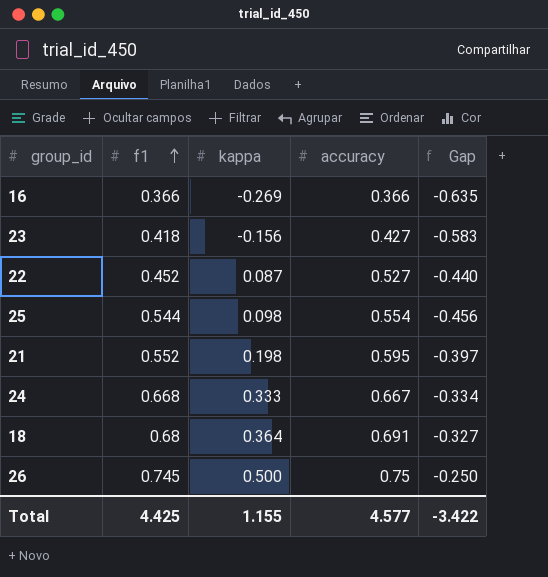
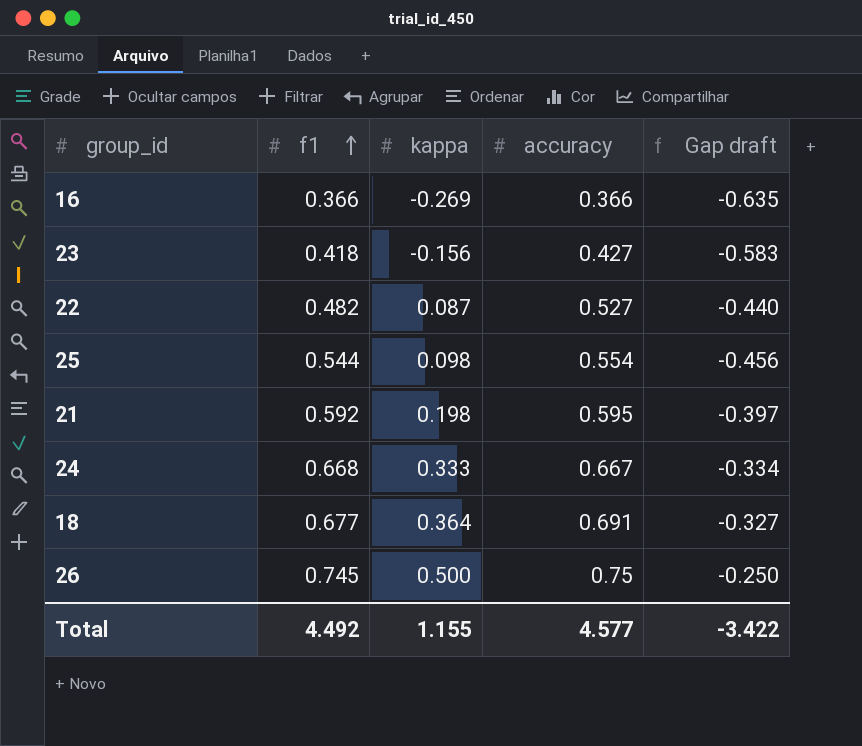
column name: Gap -> Gap draft
22 | f1: 0.452 -> 0.482
21 | f1: 0.552 -> 0.592
18 | f1: 0.68 -> 0.677
Total | f1: 4.425 -> 4.492

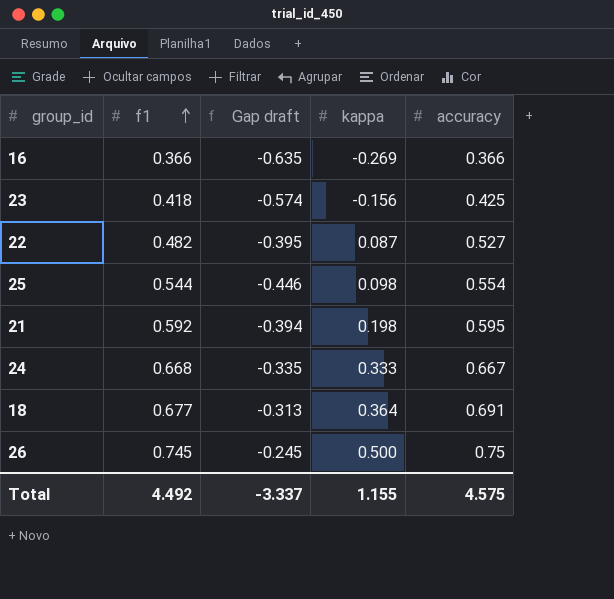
column Gap draft | formula: [kappa] - [accuracy] -> [kappa] - [f1]
column Gap draft | position: 5 -> 3
23 | accuracy: 0.427 -> 0.425
Total | Gap draft: -3.422 -> -3.337
Total | accuracy: 4.577 -> 4.575

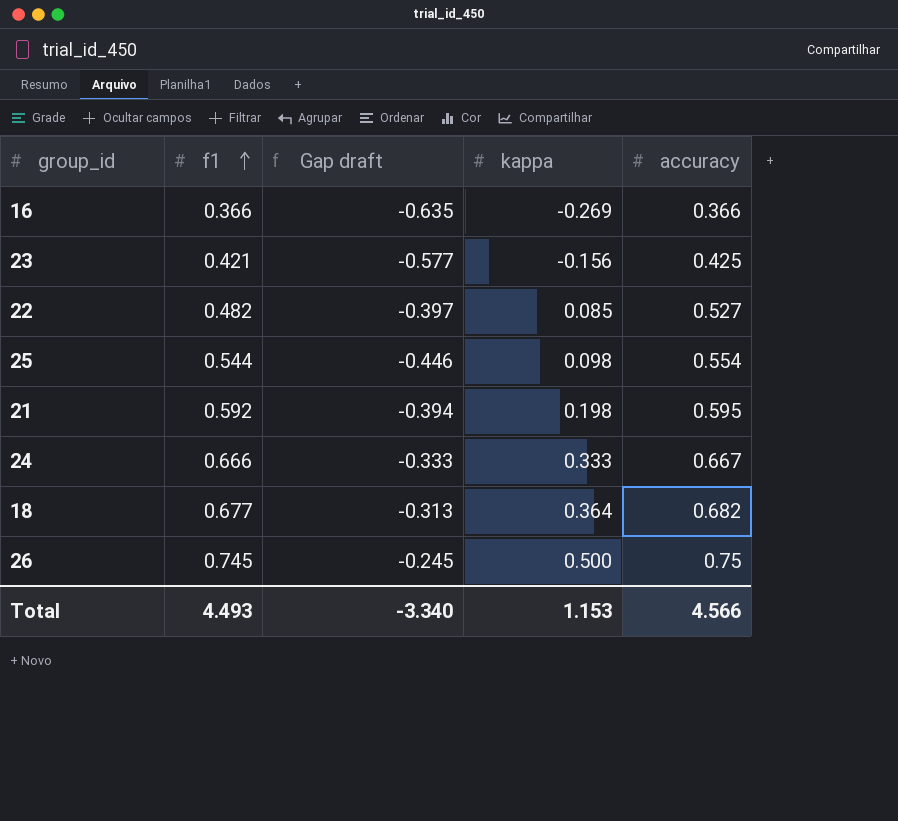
23 | f1: 0.418 -> 0.421
23 | Gap draft: -0.574 -> -0.577
22 | Gap draft: -0.395 -> -0.397
22 | kappa: 0.087 -> 0.085
24 | f1: 0.668 -> 0.666
24 | Gap draft: -0.335 -> -0.333
18 | accuracy: 0.691 -> 0.682
Total | f1: 4.492 -> 4.493
Total | Gap draft: -3.337 -> -3.340
Total | kappa: 1.155 -> 1.153
Total | accuracy: 4.575 -> 4.566

